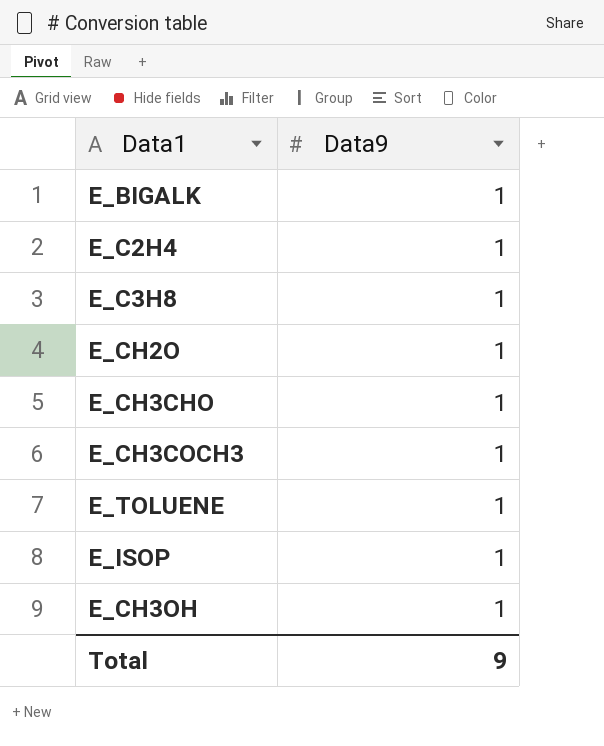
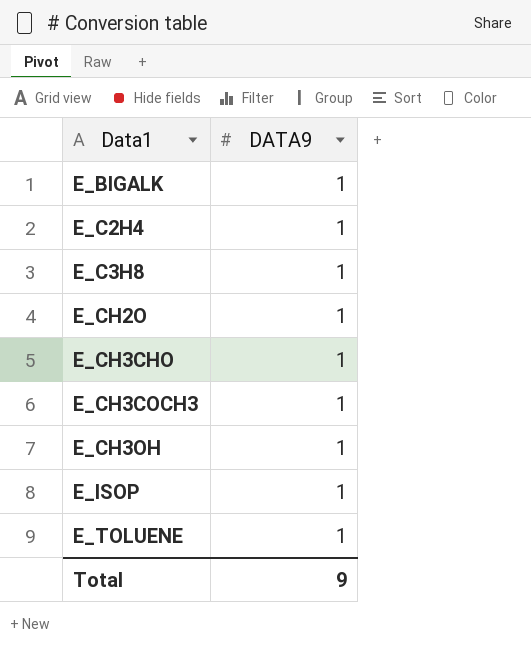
row order: none -> Data1 ascending
column name: Data9 -> DATA9

